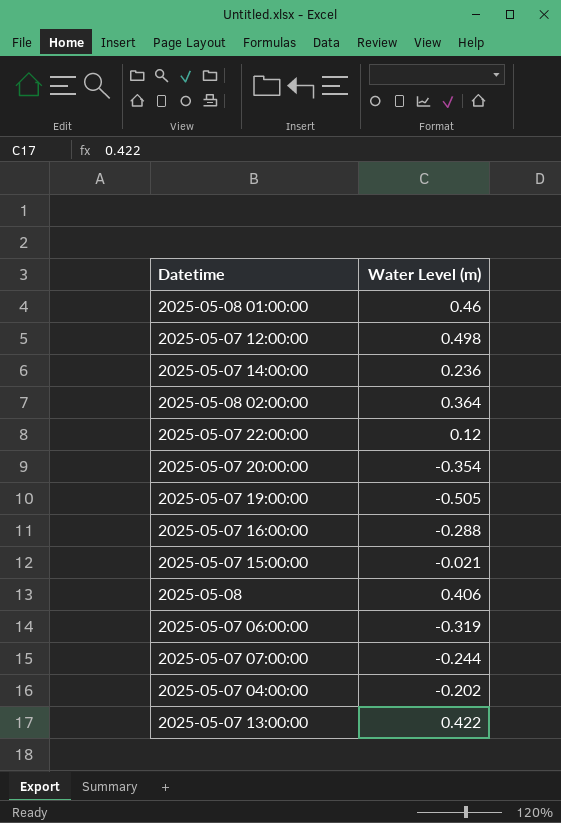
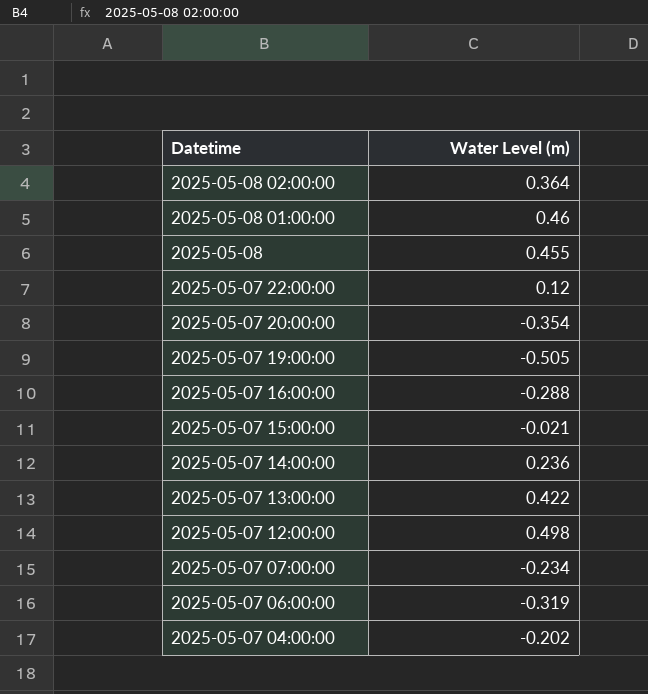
row order: none -> Datetime descending
2025-05-08 | Water Level (m): 0.406 -> 0.455
2025-05-07 07:00:00 | Water Level (m): -0.244 -> -0.234

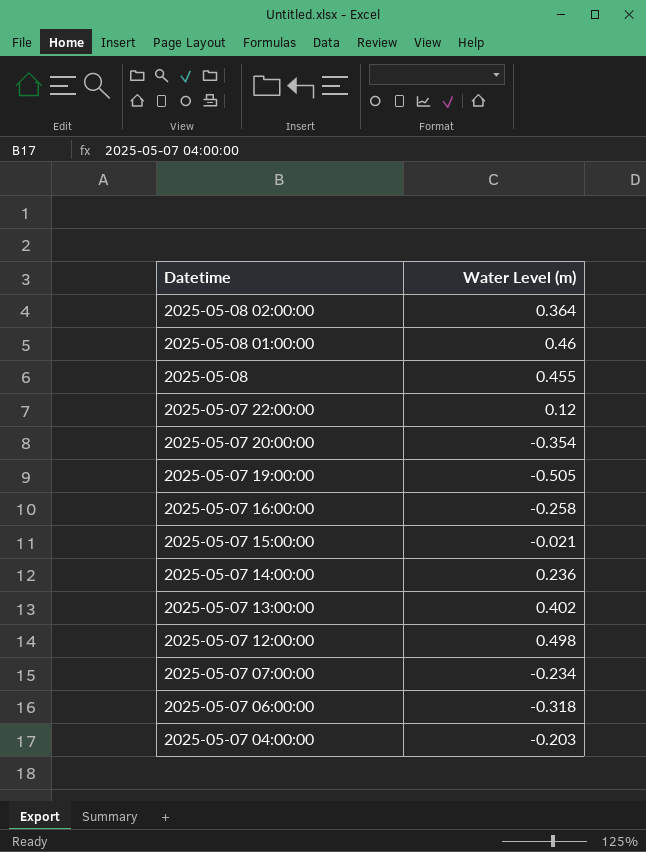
2025-05-07 16:00:00 | Water Level (m): -0.288 -> -0.258
2025-05-07 13:00:00 | Water Level (m): 0.422 -> 0.402
2025-05-07 06:00:00 | Water Level (m): -0.319 -> -0.318
2025-05-07 04:00:00 | Water Level (m): -0.202 -> -0.203

